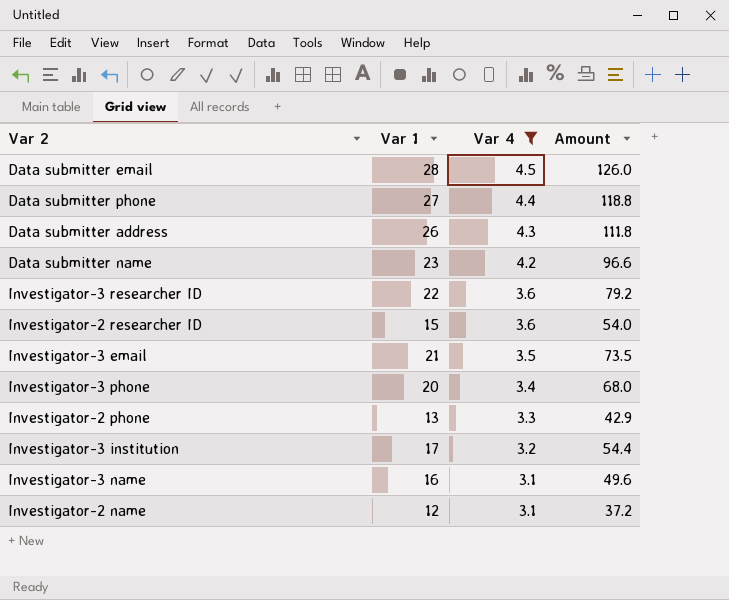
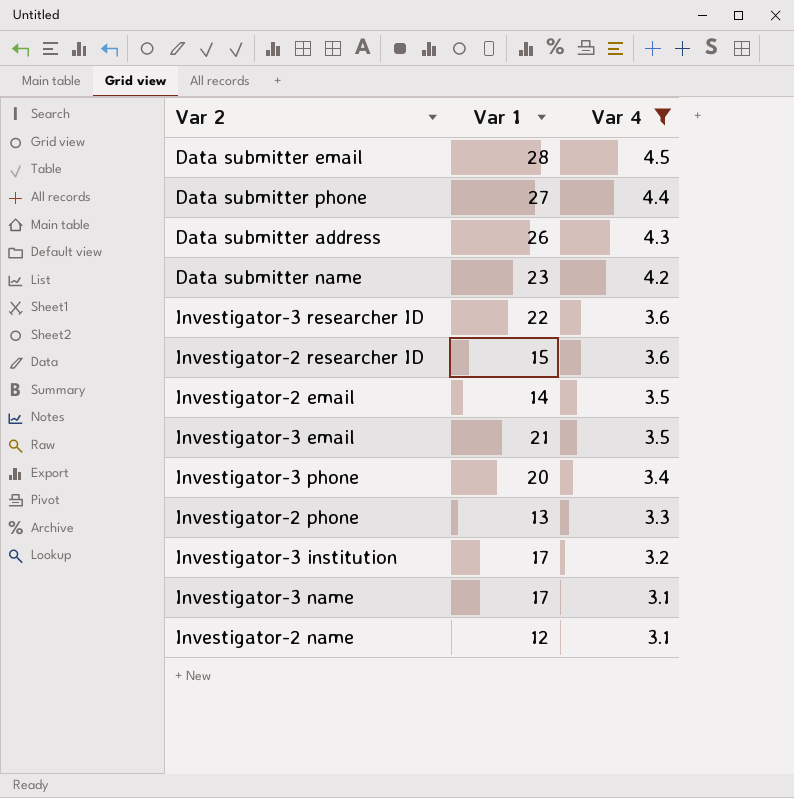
column Amount | formula: [Var 1] * [Var 4] -> none
row Investigator-2 email: none -> 14 | 3.5
Investigator-3 name | Var 1: 16 -> 17

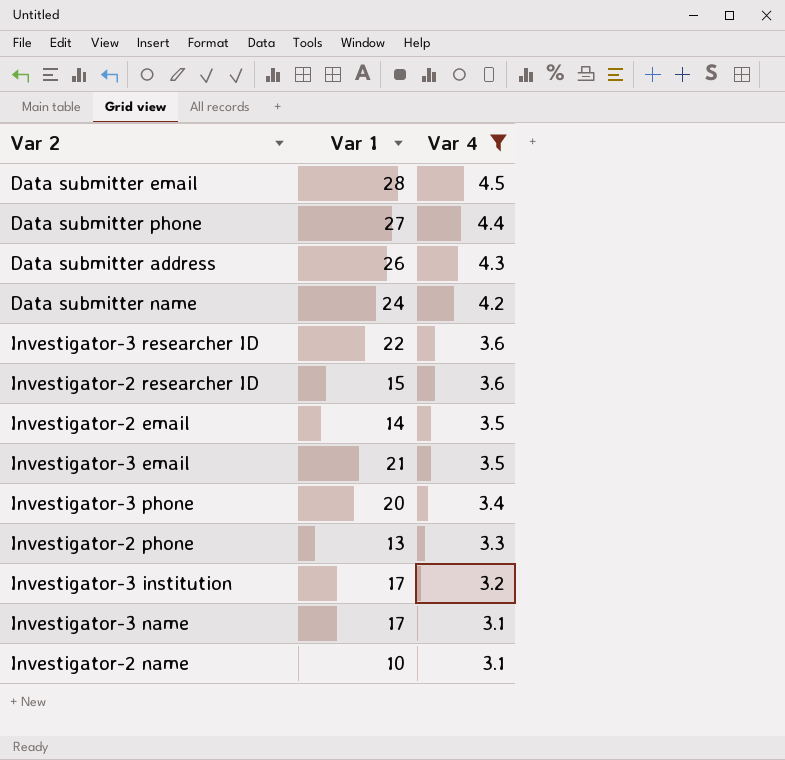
Data submitter name | Var 1: 23 -> 24
Investigator-2 name | Var 1: 12 -> 10

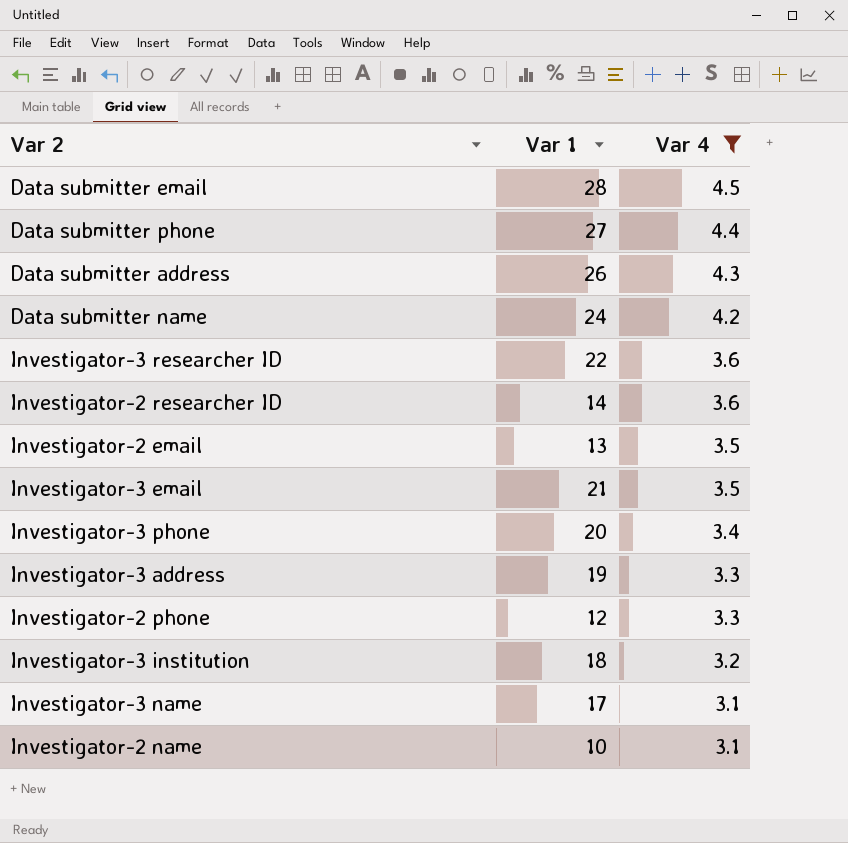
Investigator-2 researcher ID | Var 1: 15 -> 14
Investigator-2 email | Var 1: 14 -> 13
row Investigator-3 address: none -> 19 | 3.3
Investigator-2 phone | Var 1: 13 -> 12
Investigator-3 institution | Var 1: 17 -> 18

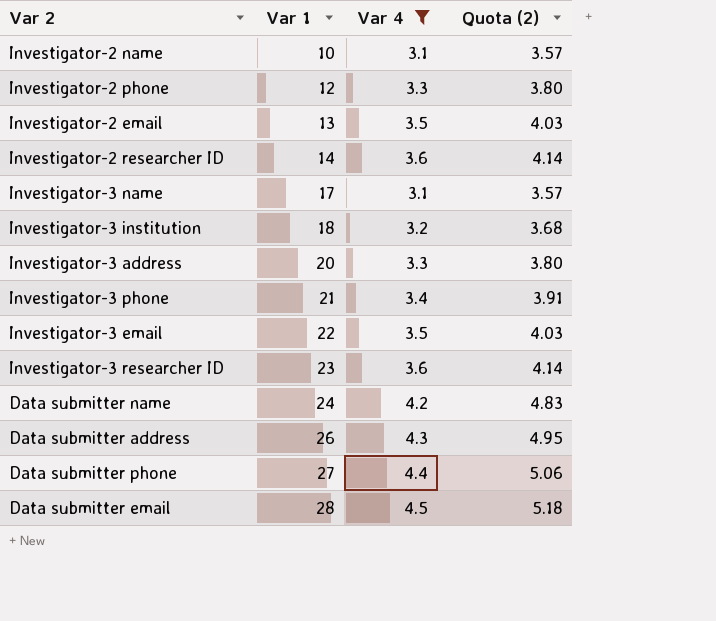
row order: Var 4 descending -> Var 1 ascending
column Quota (2) | formula: none -> [Var 4] * 1.15
Investigator-3 address | Var 1: 19 -> 20
Investigator-3 phone | Var 1: 20 -> 21
Investigator-3 email | Var 1: 21 -> 22
Investigator-3 researcher ID | Var 1: 22 -> 23

